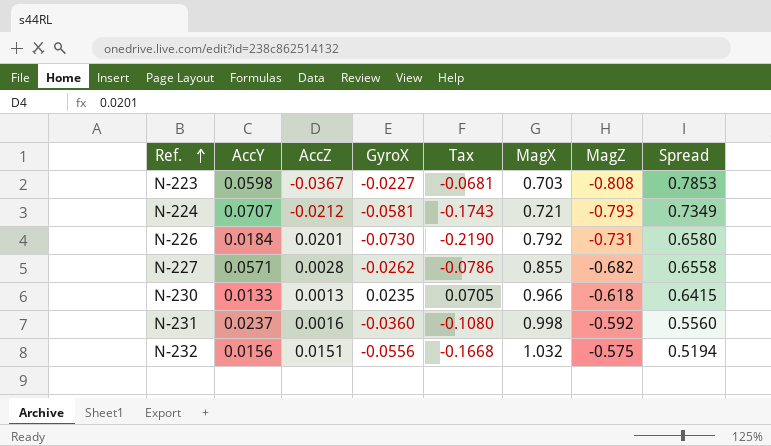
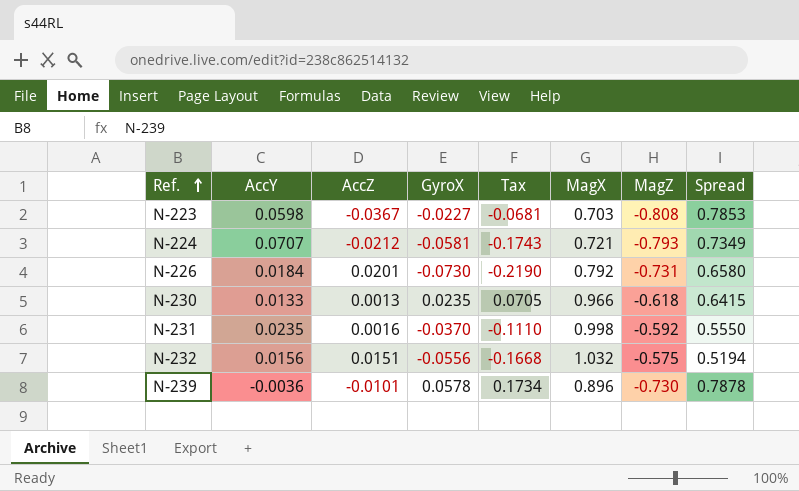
row N-227: 0.0571 | 0.0028 | -0.0262 | -0.0786 | 0.855 | -0.682 | 0.6558 -> none
N-231 | AccY: 0.0237 -> 0.0235
N-231 | GyroX: -0.0360 -> -0.0370
N-231 | Tax: -0.1080 -> -0.1110
N-231 | Spread: 0.5560 -> 0.5550
row N-239: none -> -0.0036 | -0.0101 | 0.0578 | 0.1734 | 0.896 | -0.730 | 0.7878

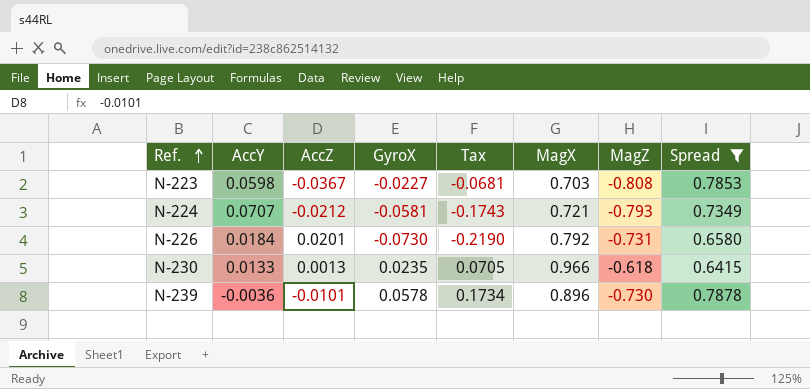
filter: none -> Spread >= 0.6415

